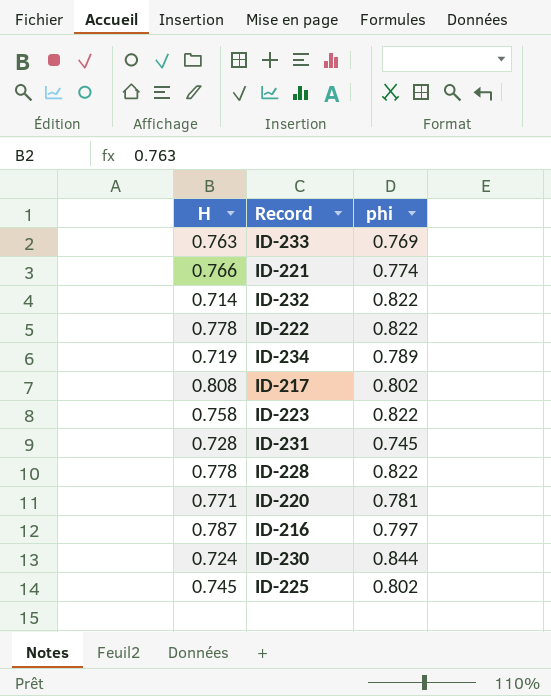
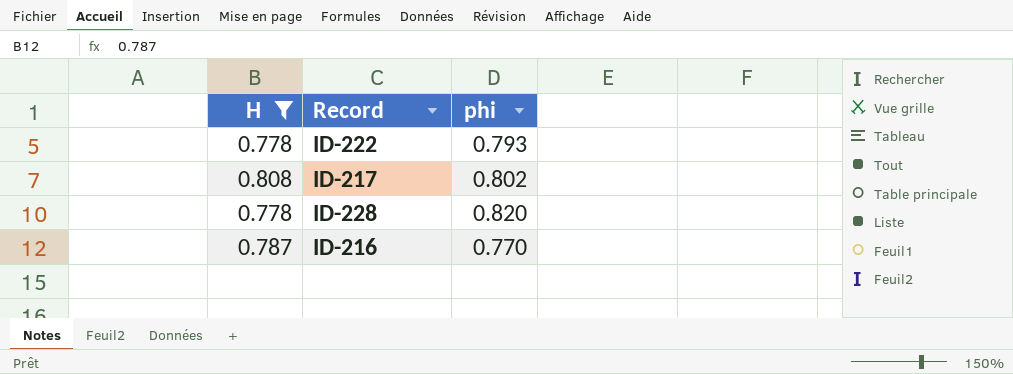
filter: none -> H >= 0.778
ID-222 | phi: 0.822 -> 0.793
ID-228 | phi: 0.822 -> 0.820
ID-216 | phi: 0.797 -> 0.770

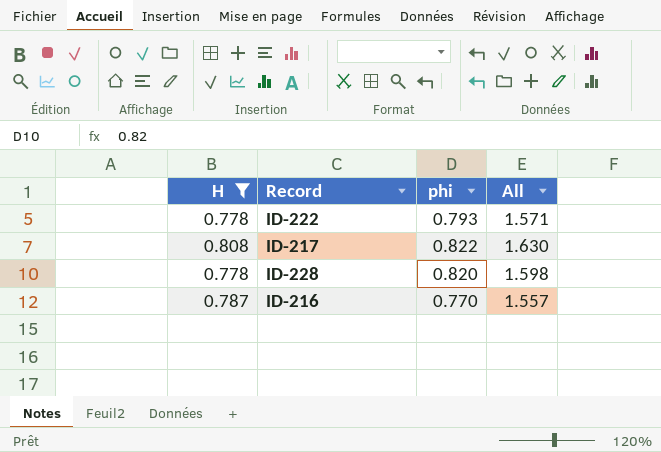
column All | formula: none -> [H] + [phi]
ID-217 | phi: 0.802 -> 0.822

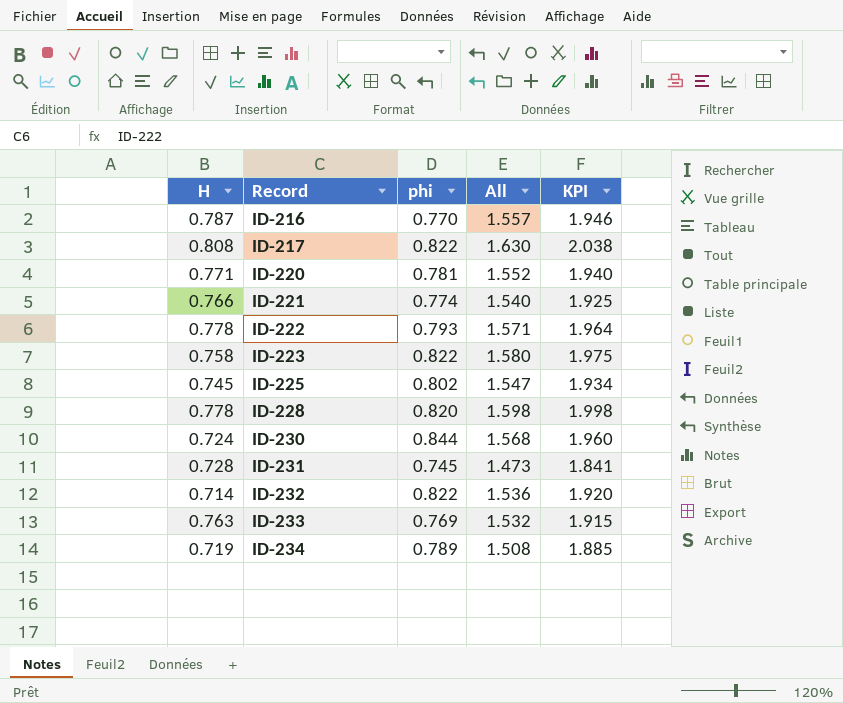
filter: H >= 0.778 -> none
row order: none -> Record ascending
column KPI | formula: none -> [All] * 1.25

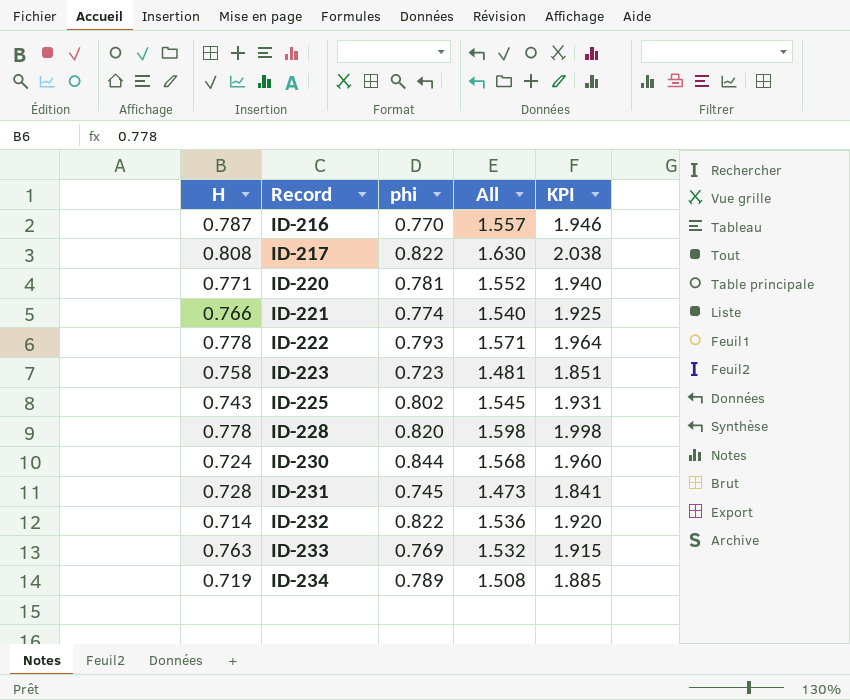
ID-223 | phi: 0.822 -> 0.723
ID-223 | All: 1.580 -> 1.481
ID-223 | KPI: 1.975 -> 1.851
ID-225 | H: 0.745 -> 0.743
ID-225 | All: 1.547 -> 1.545
ID-225 | KPI: 1.934 -> 1.931

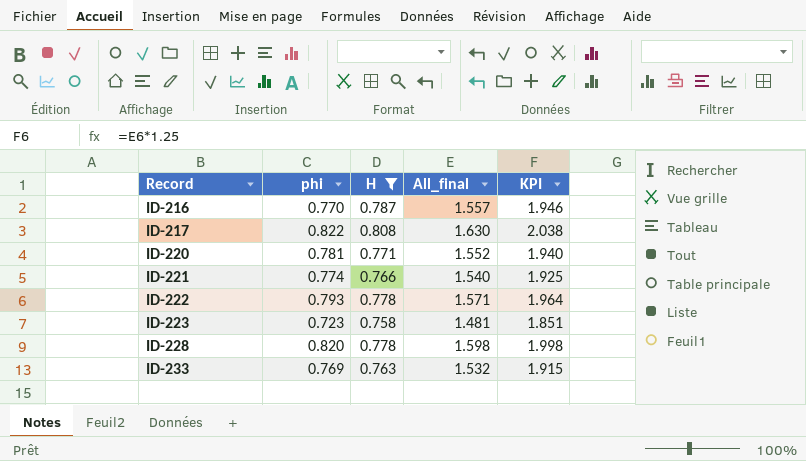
filter: none -> H >= 0.758
column H | position: 1 -> 3
column name: All -> All_final

